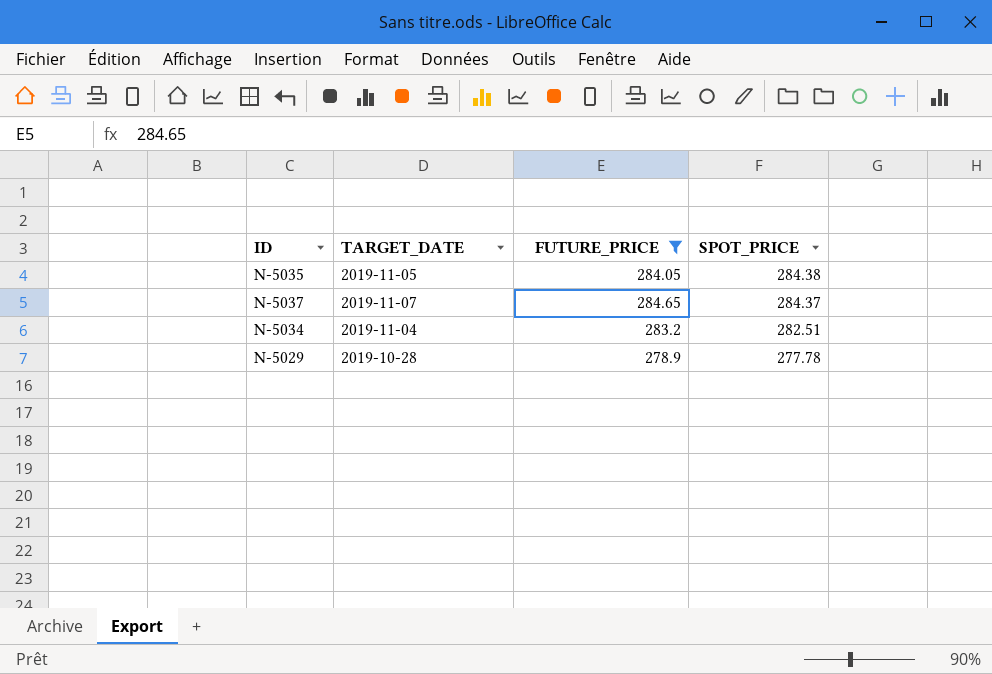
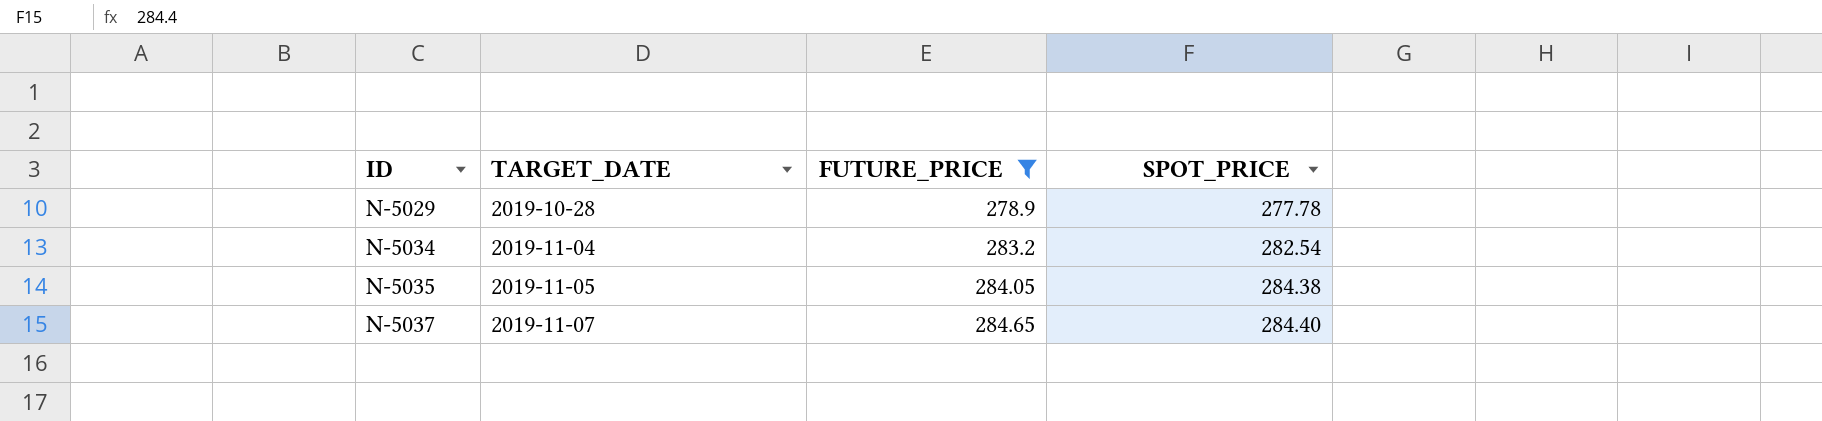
row order: SPOT_PRICE descending -> ID ascending
N-5034 | SPOT_PRICE: 282.51 -> 282.54
N-5037 | SPOT_PRICE: 284.37 -> 284.40

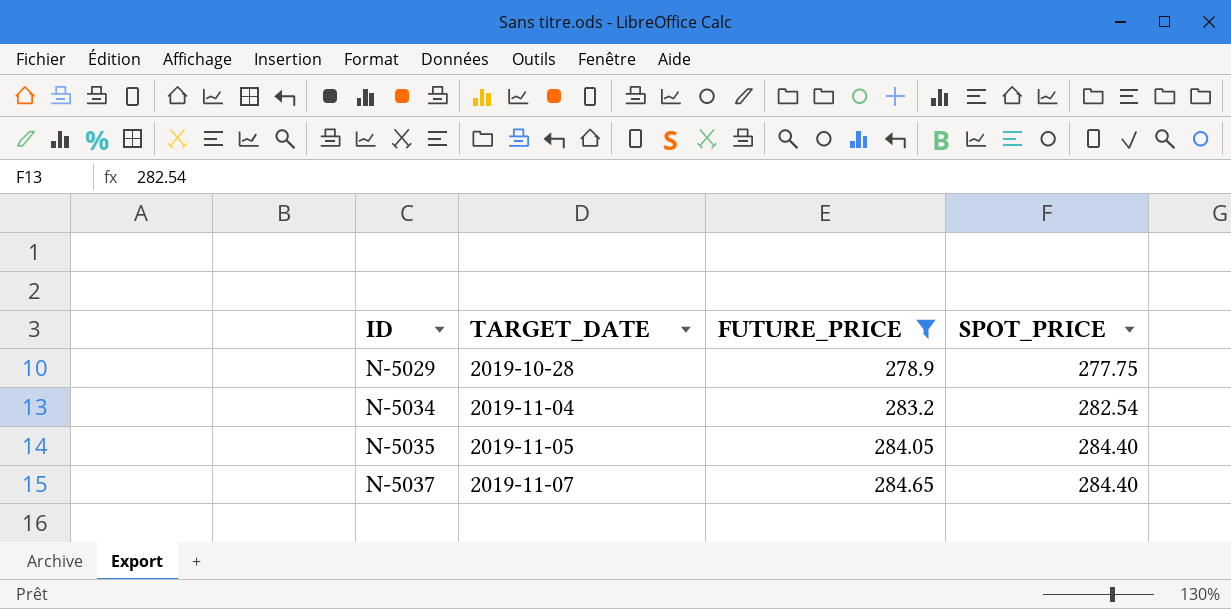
N-5029 | SPOT_PRICE: 277.78 -> 277.75
N-5035 | SPOT_PRICE: 284.38 -> 284.40

